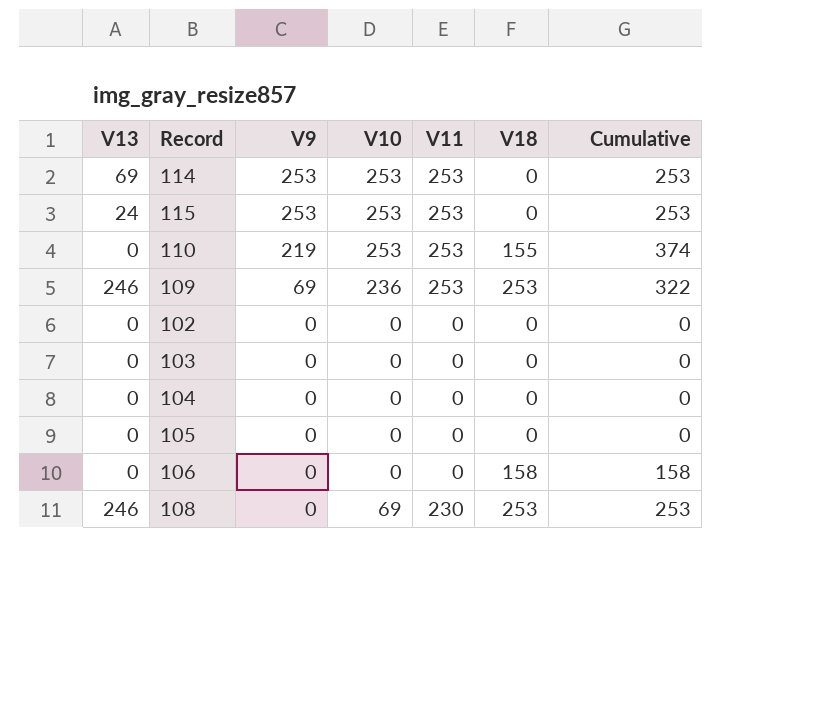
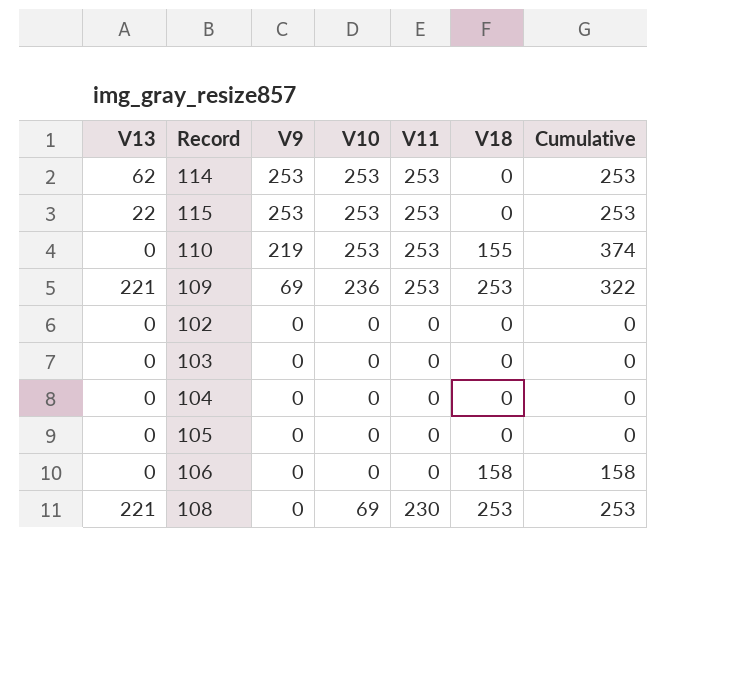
114 | V13: 69 -> 62
115 | V13: 24 -> 22
109 | V13: 246 -> 221
108 | V13: 246 -> 221

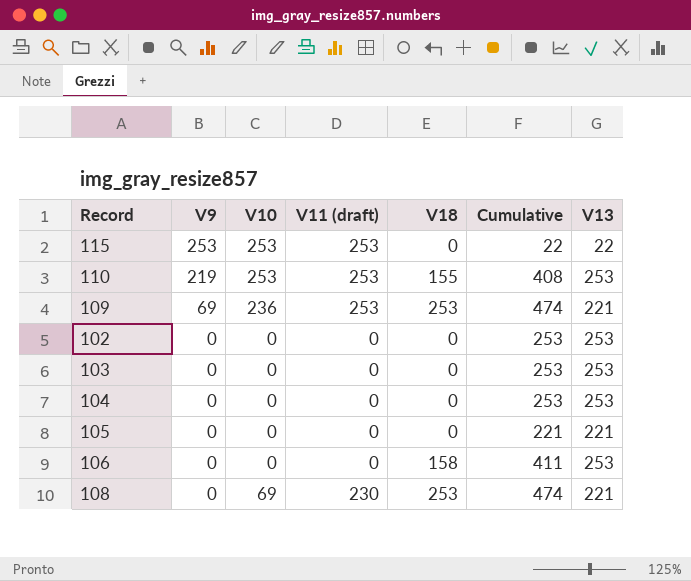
column name: V11 -> V11 (draft)
column Cumulative | formula: [V9] + [V18] -> [V18] + [V13]
column V13 | position: 1 -> 7
row 114: 62 | 253 | 253 | 253 | 0 | 253 -> none
110 | V13: 0 -> 253
102 | V13: 0 -> 253
103 | V13: 0 -> 253
104 | V13: 0 -> 253
105 | V13: 0 -> 221
106 | V13: 0 -> 253

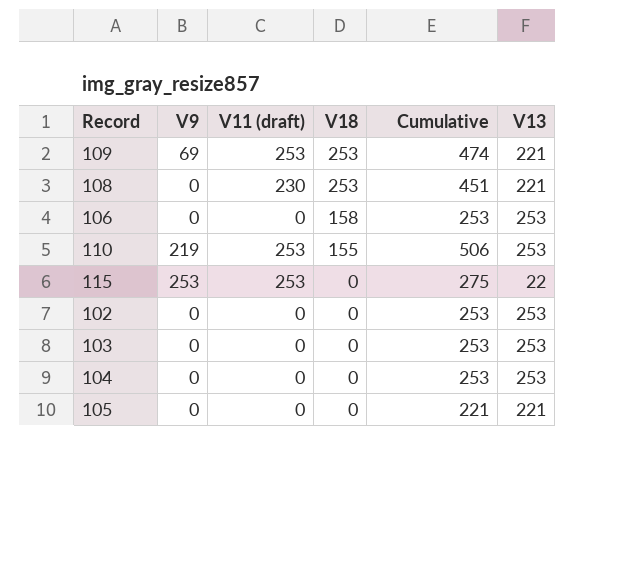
row order: V9 descending -> V18 descending
column V10 | position: 3 -> none
column Cumulative | formula: [V18] + [V13] -> [V11 (draft)] + [V13]

